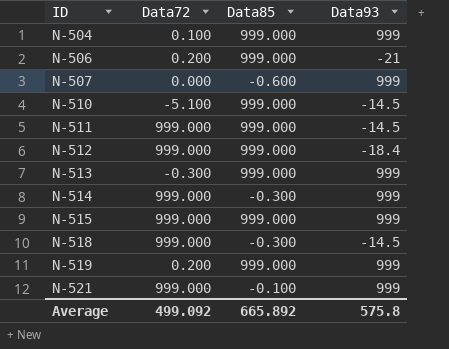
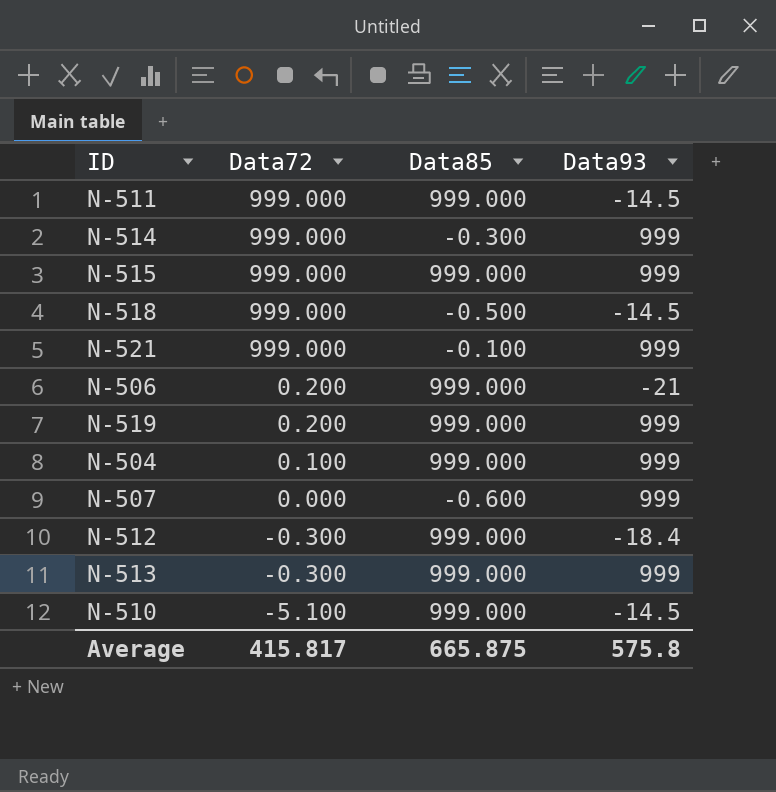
row order: ID ascending -> Data72 descending
N-518 | Data85: -0.300 -> -0.500
N-512 | Data72: 999.000 -> -0.300
Average | Data72: 499.092 -> 415.817
Average | Data85: 665.892 -> 665.875

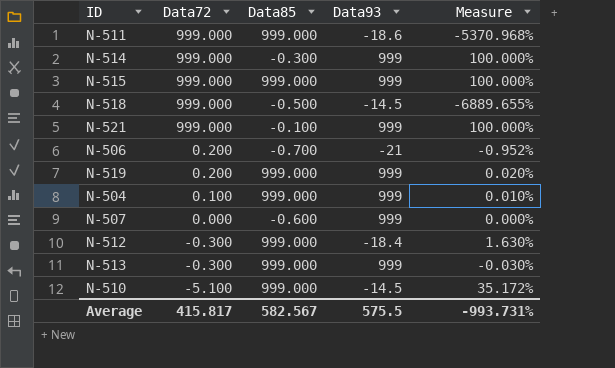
column Measure | formula: none -> [Data72] / [Data93]
N-511 | Data93: -14.5 -> -18.6
N-506 | Data85: 999.000 -> -0.700
Average | Data85: 665.875 -> 582.567
Average | Data93: 575.8 -> 575.5

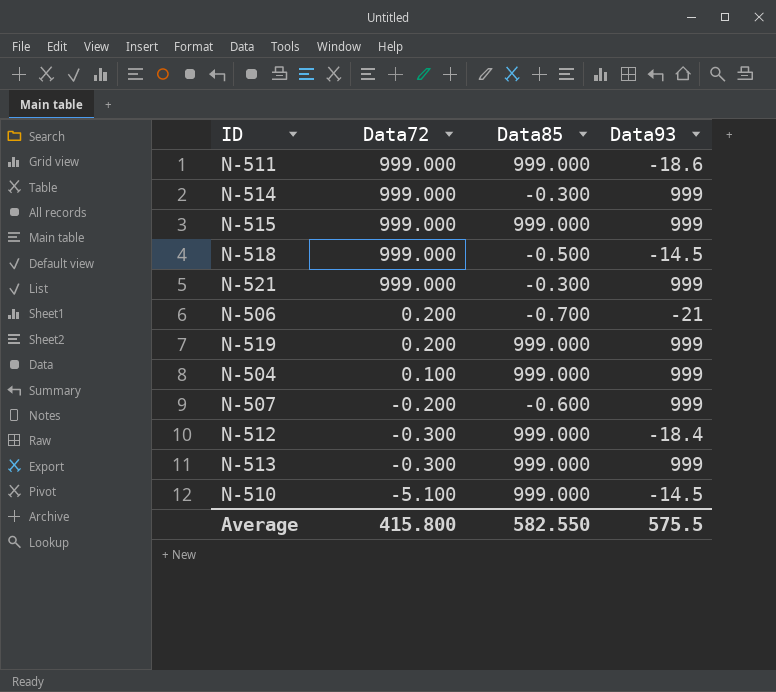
column Measure | formula: [Data72] / [Data93] -> none
N-521 | Data85: -0.100 -> -0.300
N-507 | Data72: 0.000 -> -0.200
Average | Data72: 415.817 -> 415.800
Average | Data85: 582.567 -> 582.550

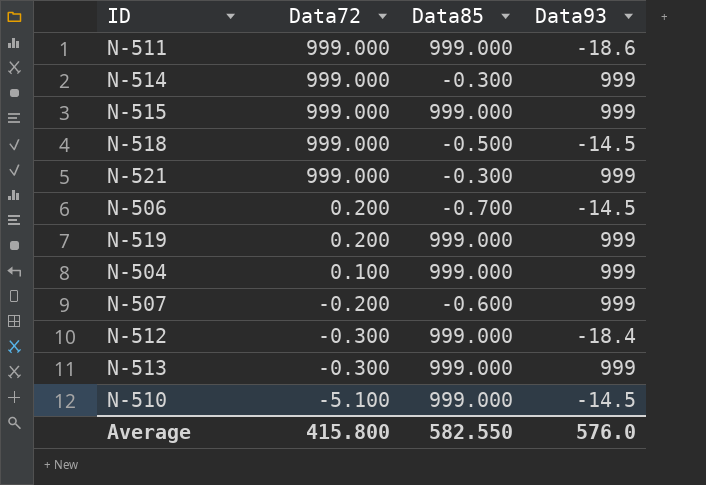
N-506 | Data93: -21 -> -14.5
Average | Data93: 575.5 -> 576.0

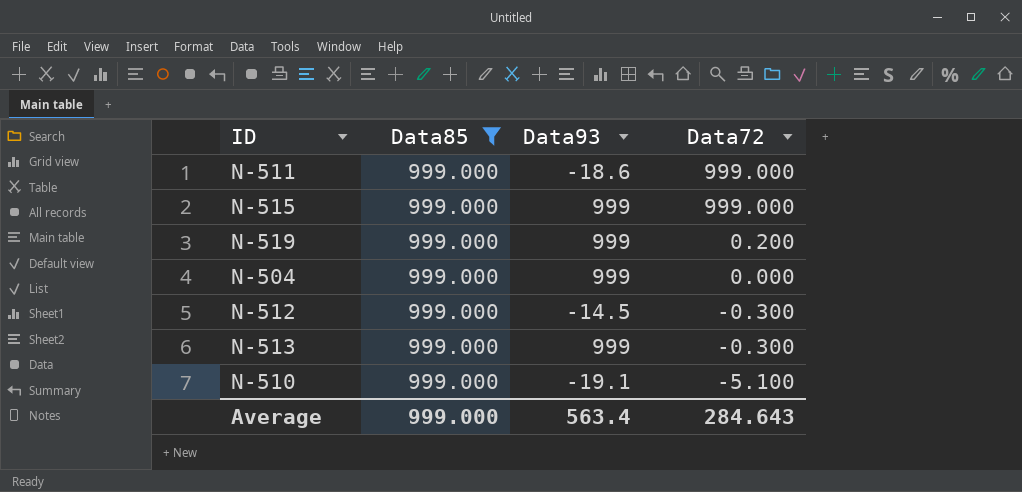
filter: none -> Data85 = 999.000
column Data72 | position: 2 -> 4
N-504 | Data72: 0.100 -> 0.000
N-512 | Data93: -18.4 -> -14.5
N-510 | Data93: -14.5 -> -19.1
Average | Data85: 582.550 -> 999.000
Average | Data93: 576.0 -> 563.4
Average | Data72: 415.800 -> 284.643

